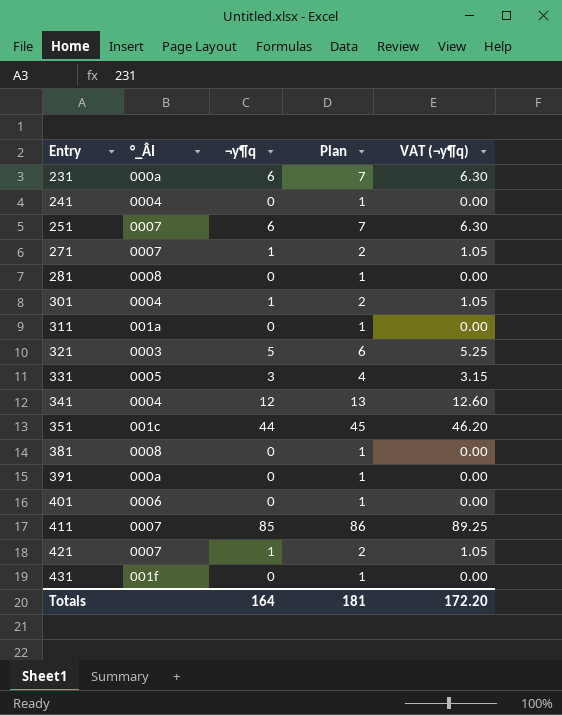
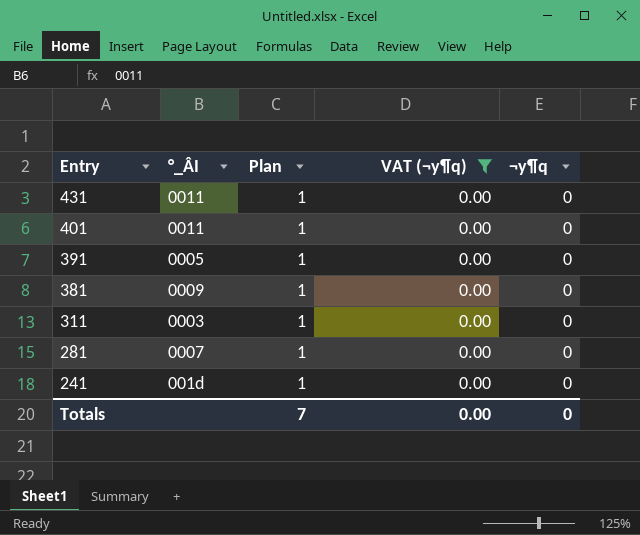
filter: none -> VAT (¬y¶q) = 0.00
row order: Entry ascending -> Entry descending
column ¬y¶q | position: 3 -> 5
431 | °_ÂI: 001f -> 0011
401 | °_ÂI: 0006 -> 0011
391 | °_ÂI: 000a -> 0005
381 | °_ÂI: 0008 -> 0009
311 | °_ÂI: 001a -> 0003
281 | °_ÂI: 0008 -> 0007
241 | °_ÂI: 0004 -> 001d
Totals | Plan: 181 -> 7
Totals | VAT (¬y¶q): 172.20 -> 0.00
Totals | ¬y¶q: 164 -> 0

